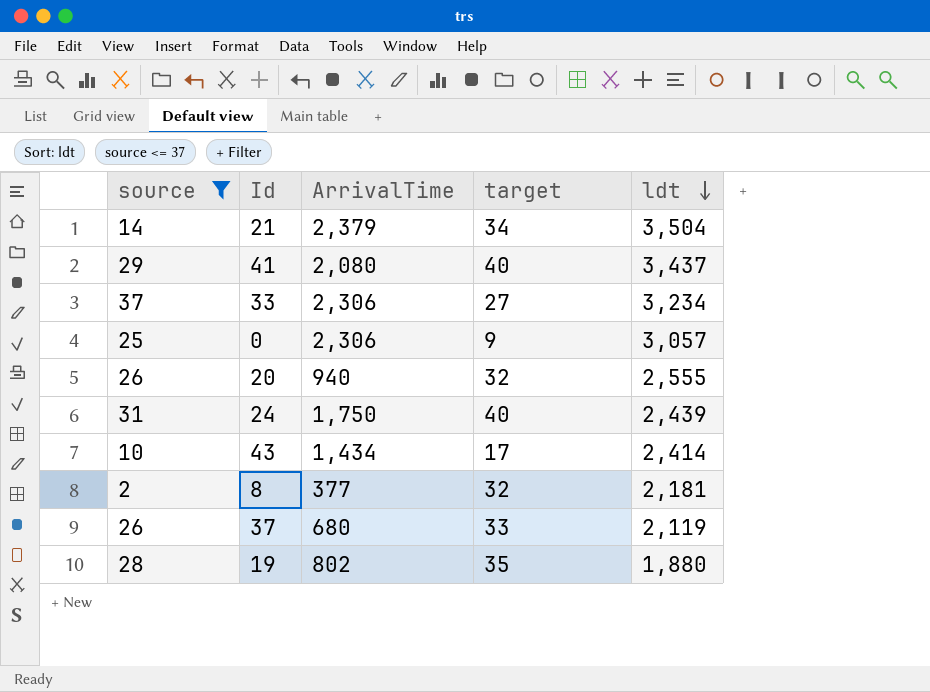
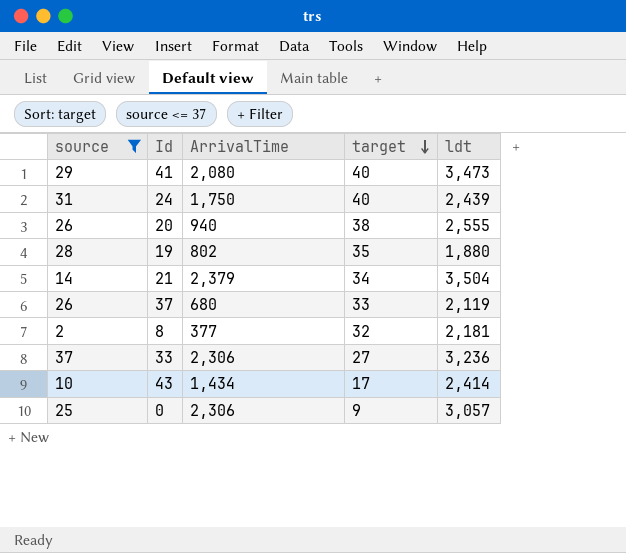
row order: ldt descending -> target descending
41 | ldt: 3,437 -> 3,473
20 | target: 32 -> 38
33 | ldt: 3,234 -> 3,236

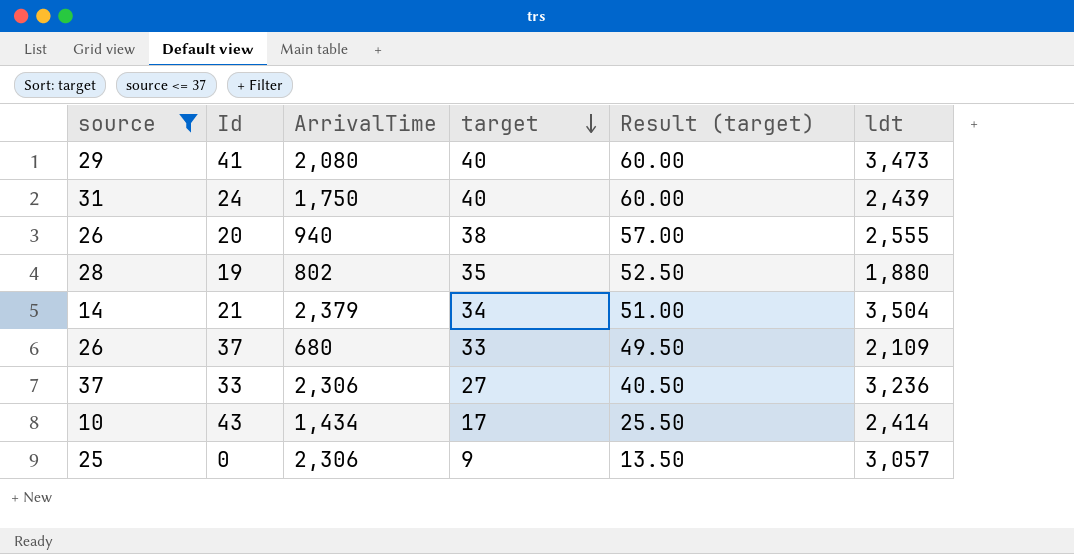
column Result (target) | formula: none -> [target] * 1.5
row 8: 2 | 377 | 32 | 2,181 -> none
37 | ldt: 2,119 -> 2,109

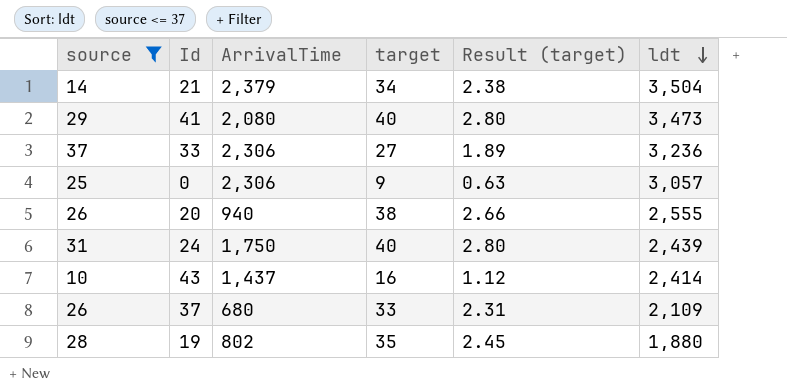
row order: target descending -> ldt descending
column Result (target) | formula: [target] * 1.5 -> [target] * 0.07
43 | ArrivalTime: 1,434 -> 1,437
43 | target: 17 -> 16

